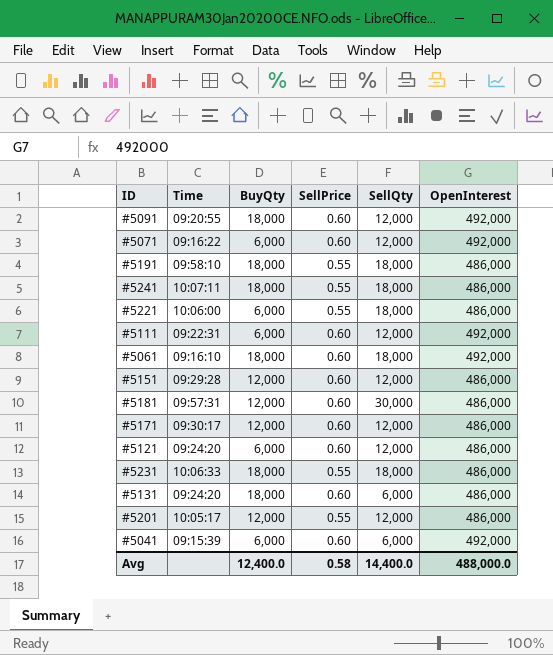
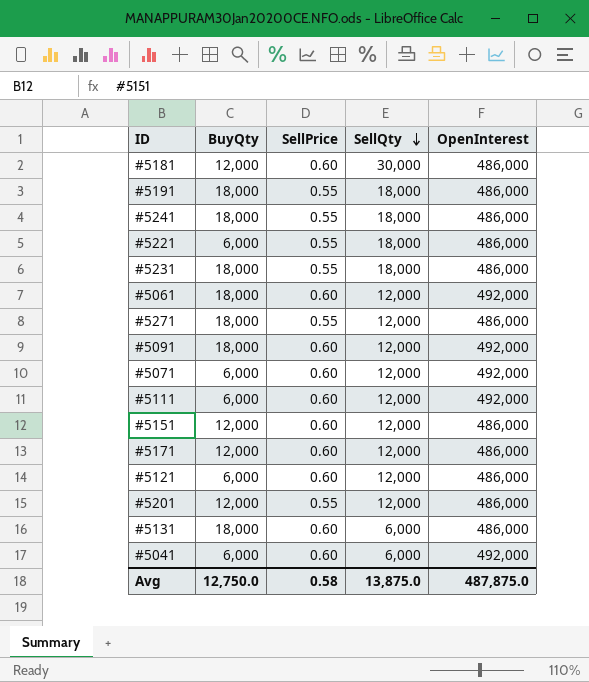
row order: none -> SellQty descending
column Time | position: 2 -> none
#5061 | SellQty: 18,000 -> 12,000
row #5271: none -> 18,000 | 0.55 | 12,000 | 486,000
Avg | BuyQty: 12,400.0 -> 12,750.0
Avg | SellQty: 14,400.0 -> 13,875.0
Avg | OpenInterest: 488,000.0 -> 487,875.0

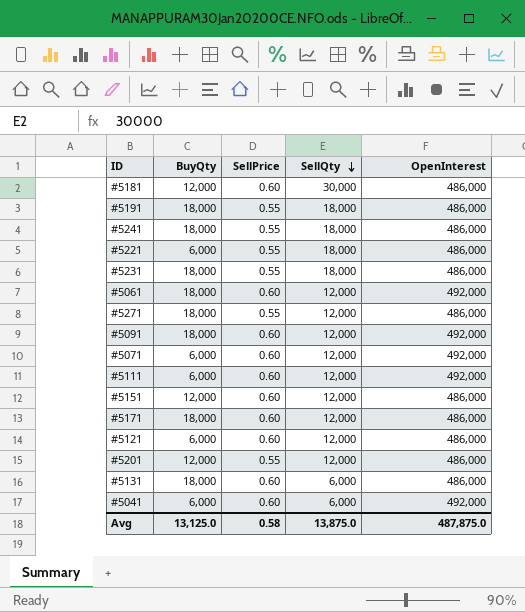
#5171 | BuyQty: 12,000 -> 18,000
Avg | BuyQty: 12,750.0 -> 13,125.0

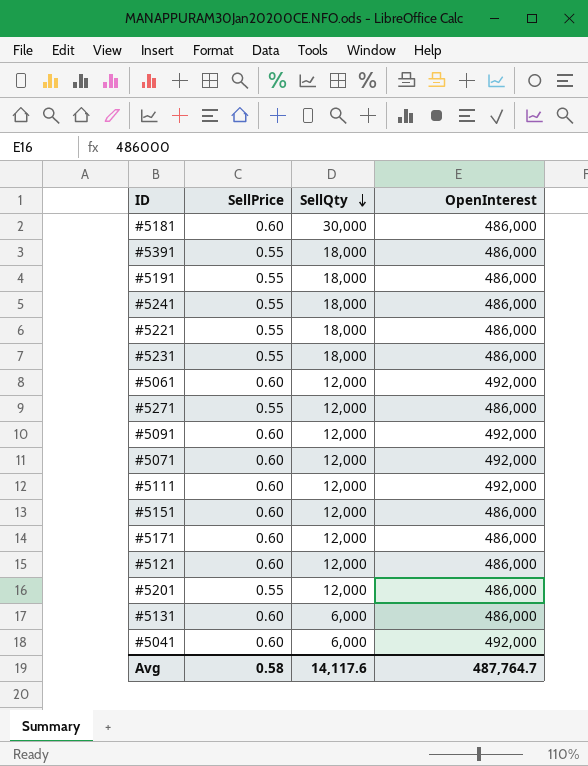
column BuyQty | position: 2 -> none
row #5391: none -> 0.55 | 18,000 | 486,000
Avg | SellQty: 13,875.0 -> 14,117.6
Avg | OpenInterest: 487,875.0 -> 487,764.7

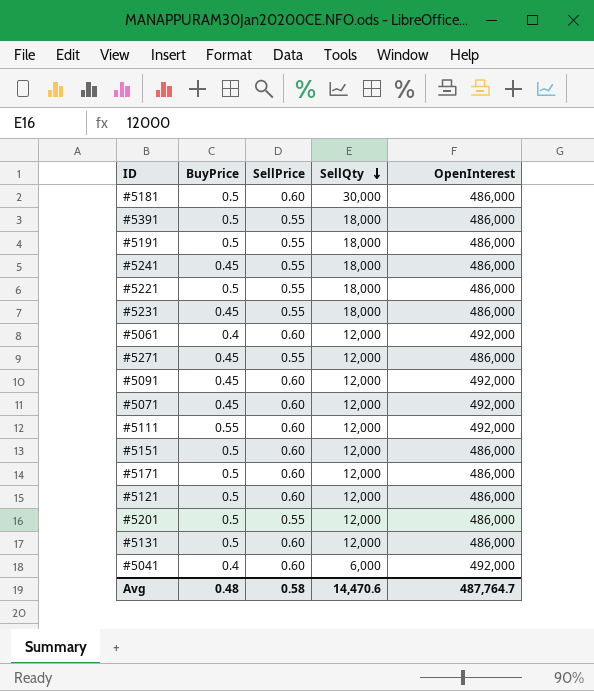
column BuyPrice | position: none -> 2
#5131 | SellQty: 6,000 -> 12,000
Avg | SellQty: 14,117.6 -> 14,470.6

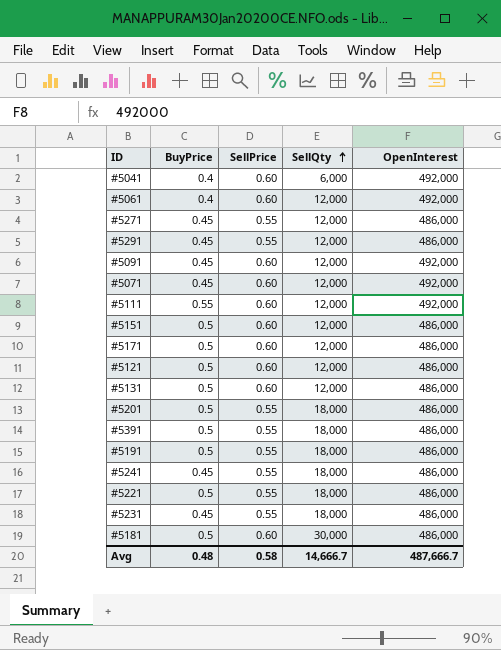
row order: SellQty descending -> SellQty ascending
row #5291: none -> 0.45 | 0.55 | 12,000 | 486,000
#5201 | SellQty: 12,000 -> 18,000
Avg | SellQty: 14,470.6 -> 14,666.7
Avg | OpenInterest: 487,764.7 -> 487,666.7

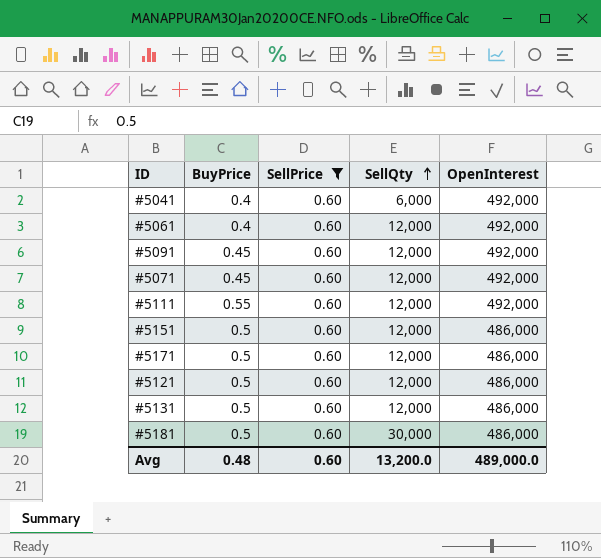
filter: none -> SellPrice = 0.60
Avg | SellPrice: 0.58 -> 0.60
Avg | SellQty: 14,666.7 -> 13,200.0
Avg | OpenInterest: 487,666.7 -> 489,000.0

